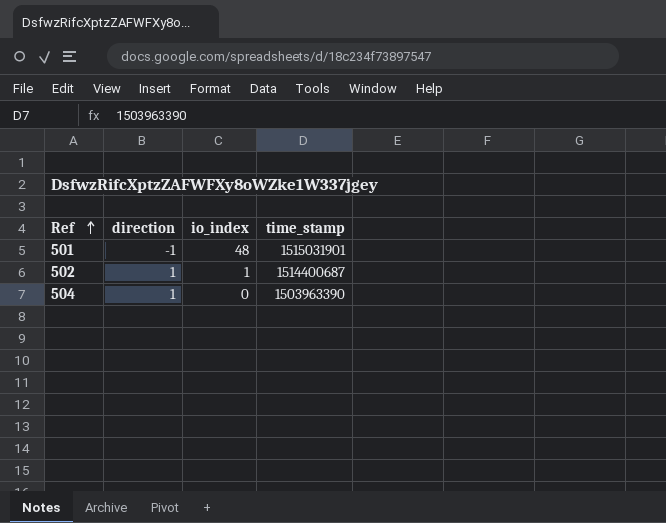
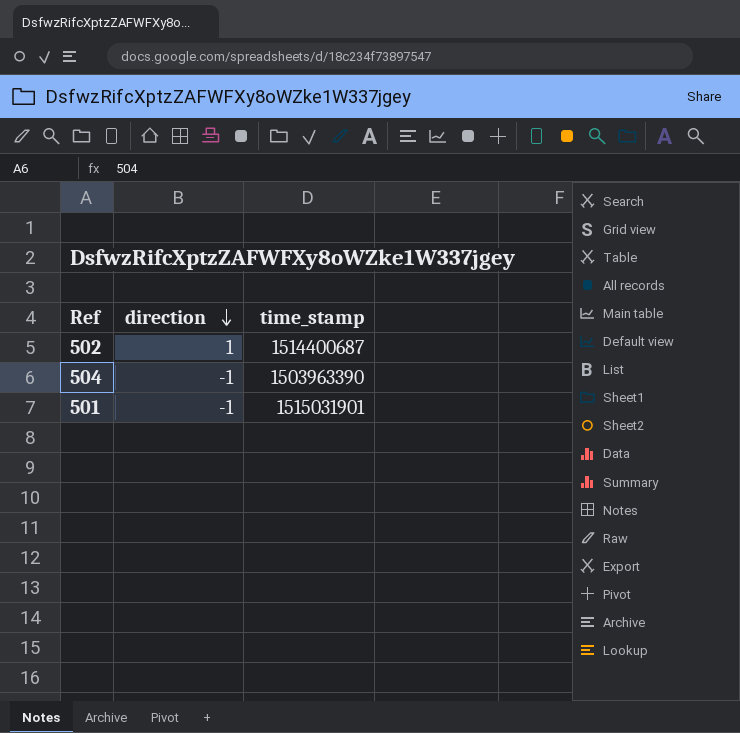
row order: Ref ascending -> direction descending
column io_index | position: 3 -> none
504 | direction: 1 -> -1

